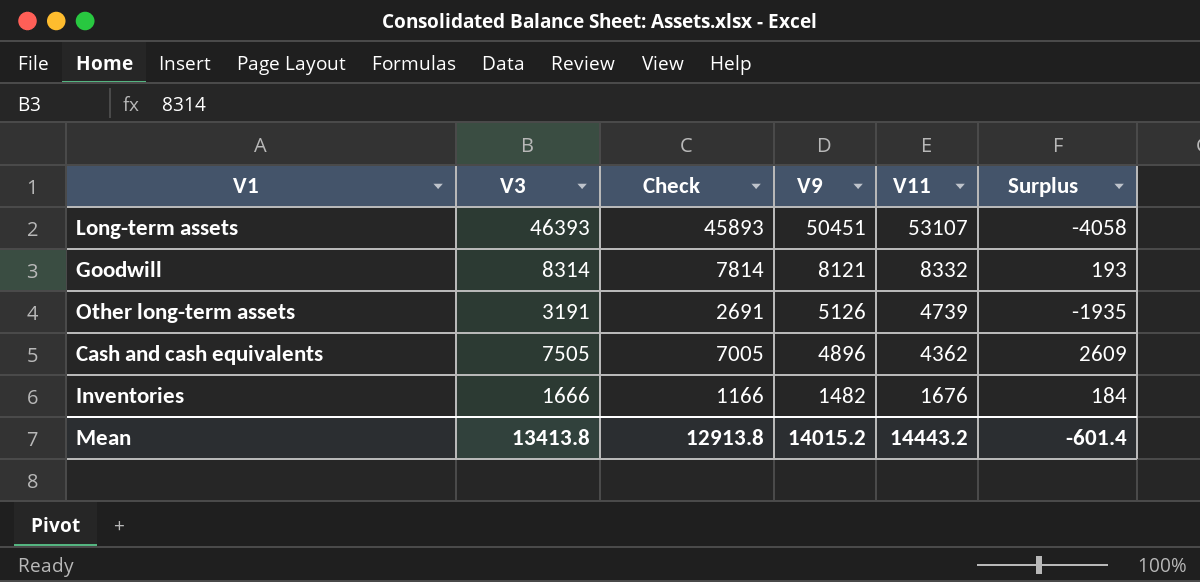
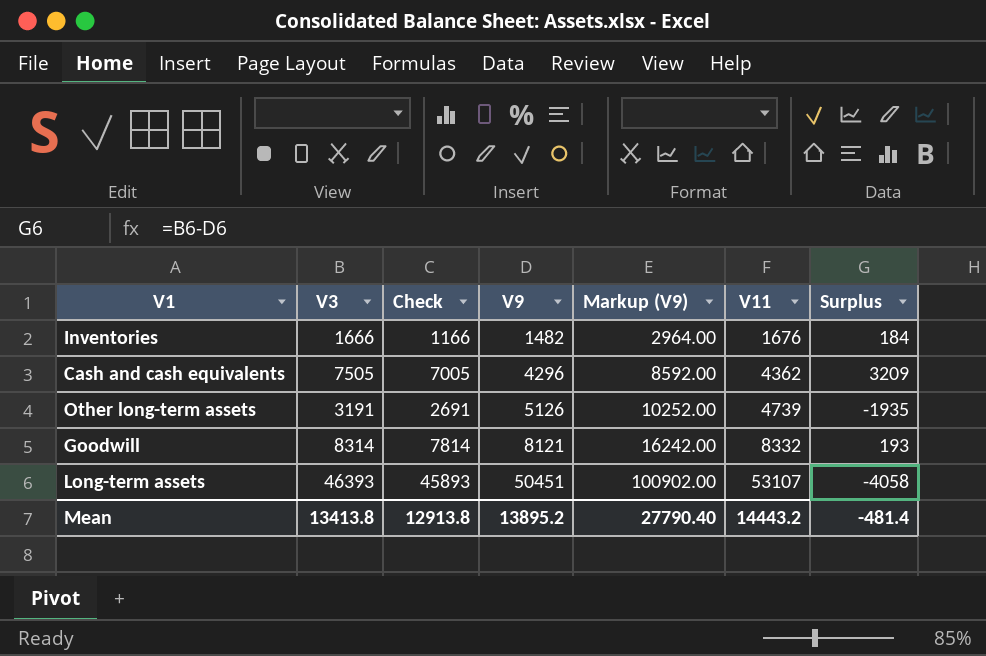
row order: V9 descending -> V9 ascending
column Markup (V9) | formula: none -> [V9] * 2
Cash and cash equivalents | V9: 4896 -> 4296
Cash and cash equivalents | Surplus: 2609 -> 3209
Mean | V9: 14015.2 -> 13895.2
Mean | Surplus: -601.4 -> -481.4

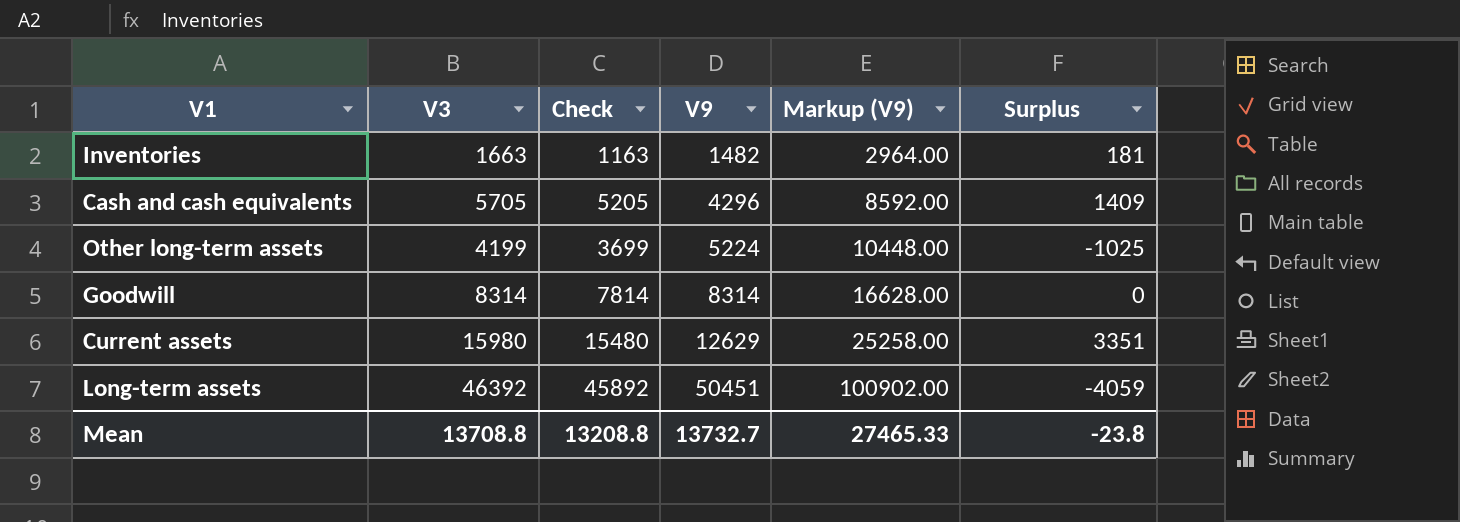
column V11 | position: 6 -> none
Inventories | V3: 1666 -> 1663
Inventories | Check: 1166 -> 1163
Inventories | Surplus: 184 -> 181
Cash and cash equivalents | V3: 7505 -> 5705
Cash and cash equivalents | Check: 7005 -> 5205
Cash and cash equivalents | Surplus: 3209 -> 1409
Other long-term assets | V3: 3191 -> 4199
Other long-term assets | Check: 2691 -> 3699
Other long-term assets | V9: 5126 -> 5224
Other long-term assets | Markup (V9): 10252.00 -> 10448.00
Other long-term assets | Surplus: -1935 -> -1025
Goodwill | V9: 8121 -> 8314
Goodwill | Markup (V9): 16242.00 -> 16628.00
Goodwill | Surplus: 193 -> 0
row Current assets: none -> 15980 | 15480 | 12629 | 25258.00 | 3351
Long-term assets | V3: 46393 -> 46392
Long-term assets | Check: 45893 -> 45892
Long-term assets | Surplus: -4058 -> -4059
Mean | V3: 13413.8 -> 13708.8
Mean | Check: 12913.8 -> 13208.8
Mean | V9: 13895.2 -> 13732.7
Mean | Markup (V9): 27790.40 -> 27465.33
Mean | Surplus: -481.4 -> -23.8

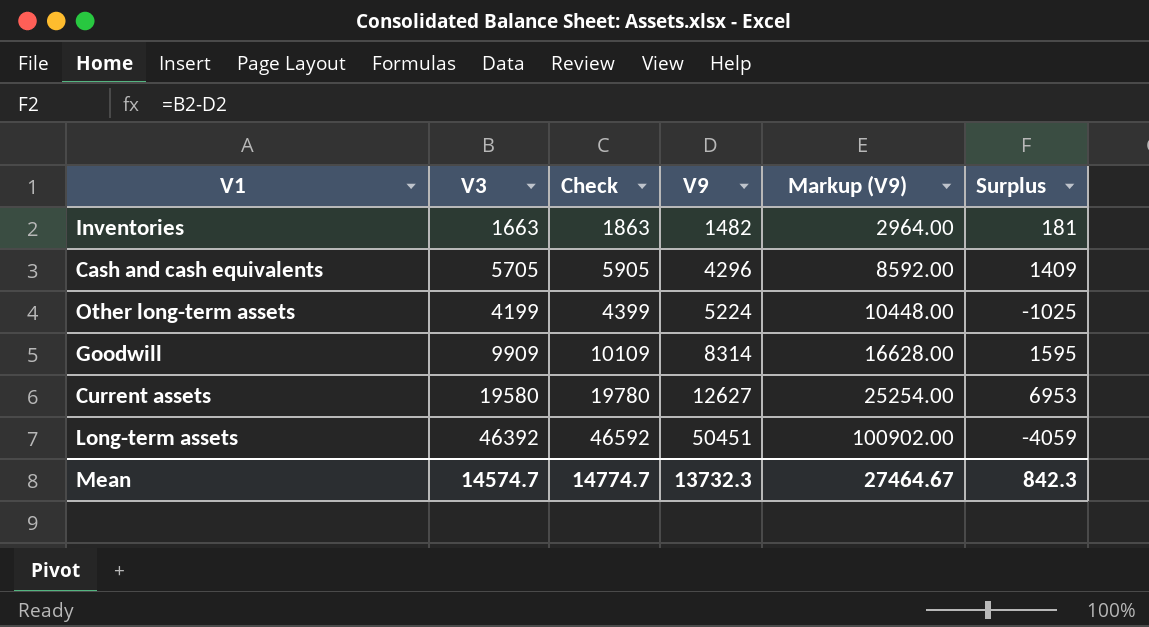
column Check | formula: [V3] - 500 -> [V3] + 200
Goodwill | V3: 8314 -> 9909
Goodwill | Surplus: 0 -> 1595
Current assets | V3: 15980 -> 19580
Current assets | V9: 12629 -> 12627
Current assets | Markup (V9): 25258.00 -> 25254.00
Current assets | Surplus: 3351 -> 6953
Mean | V3: 13708.8 -> 14574.7
Mean | Check: 13208.8 -> 14774.7
Mean | V9: 13732.7 -> 13732.3
Mean | Markup (V9): 27465.33 -> 27464.67
Mean | Surplus: -23.8 -> 842.3

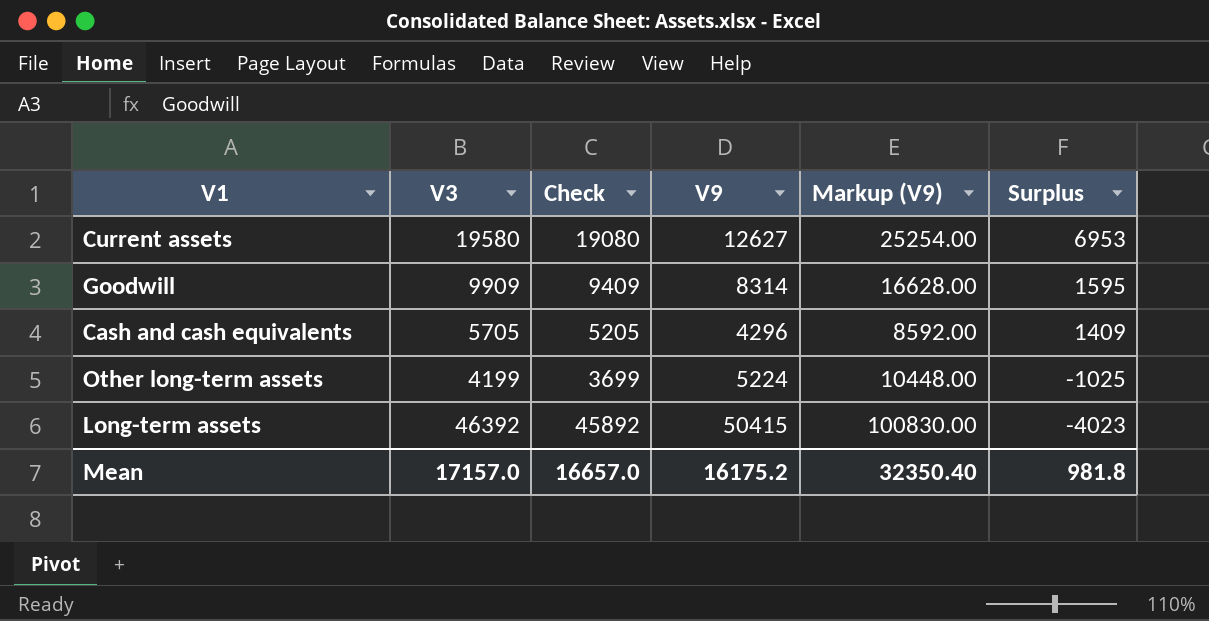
row order: V9 ascending -> Surplus descending
column Check | formula: [V3] + 200 -> [V3] - 500
row Inventories: 1663 | 1863 | 1482 | 2964.00 | 181 -> none
Long-term assets | V9: 50451 -> 50415
Long-term assets | Markup (V9): 100902.00 -> 100830.00
Long-term assets | Surplus: -4059 -> -4023
Mean | V3: 14574.7 -> 17157.0
Mean | Check: 14774.7 -> 16657.0
Mean | V9: 13732.3 -> 16175.2
Mean | Markup (V9): 27464.67 -> 32350.40
Mean | Surplus: 842.3 -> 981.8

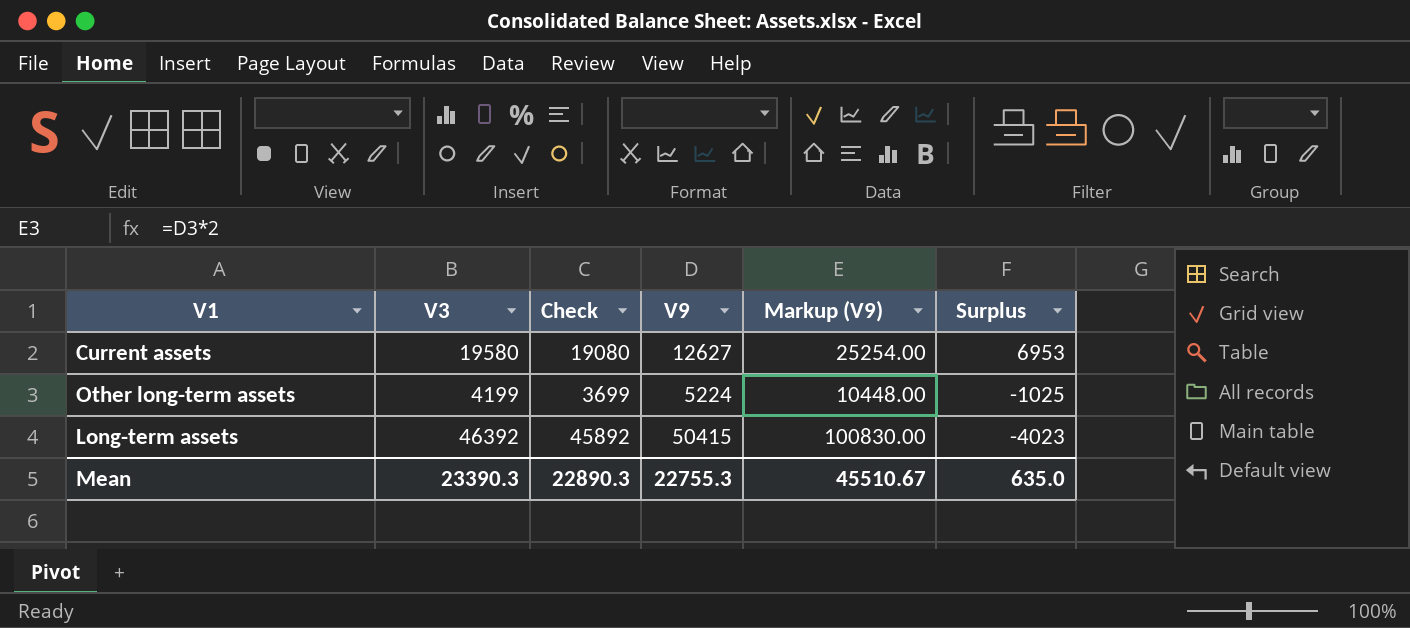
row Goodwill: 9909 | 9409 | 8314 | 16628.00 | 1595 -> none
row Cash and cash equivalents: 5705 | 5205 | 4296 | 8592.00 | 1409 -> none
Mean | V3: 17157.0 -> 23390.3
Mean | Check: 16657.0 -> 22890.3
Mean | V9: 16175.2 -> 22755.3
Mean | Markup (V9): 32350.40 -> 45510.67
Mean | Surplus: 981.8 -> 635.0

